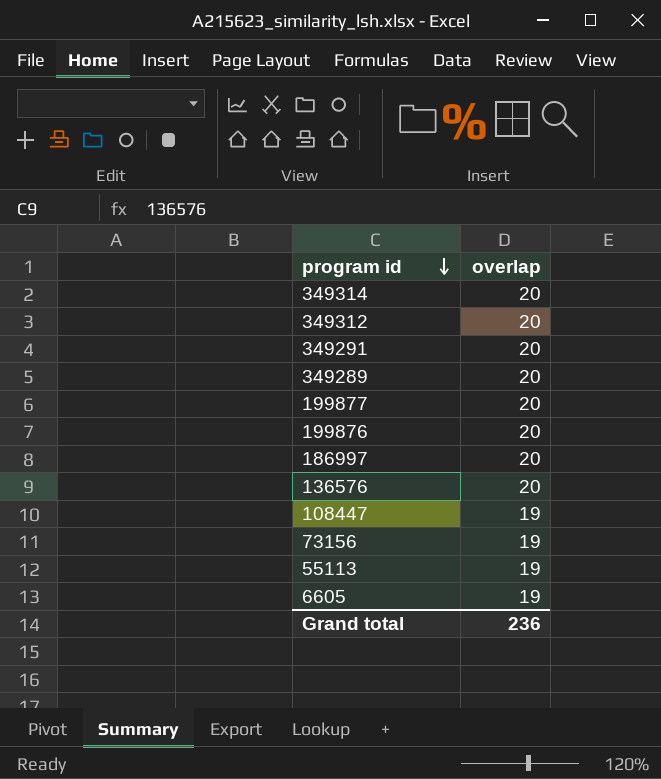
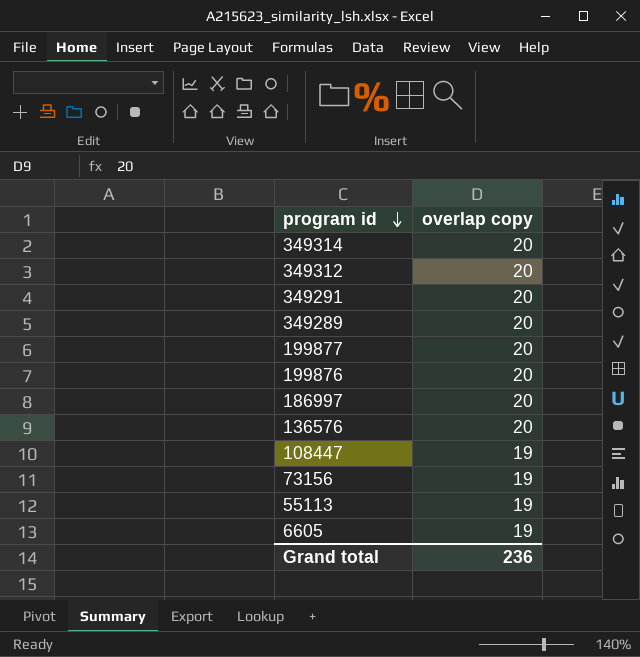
column name: overlap -> overlap copy

